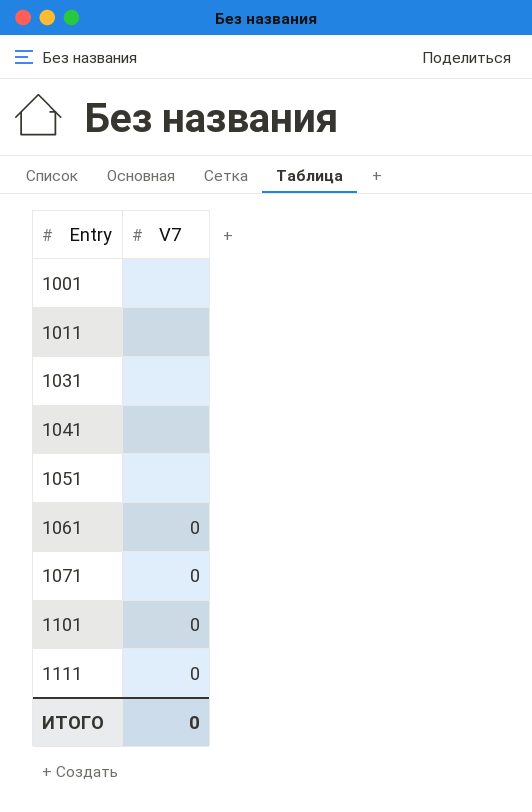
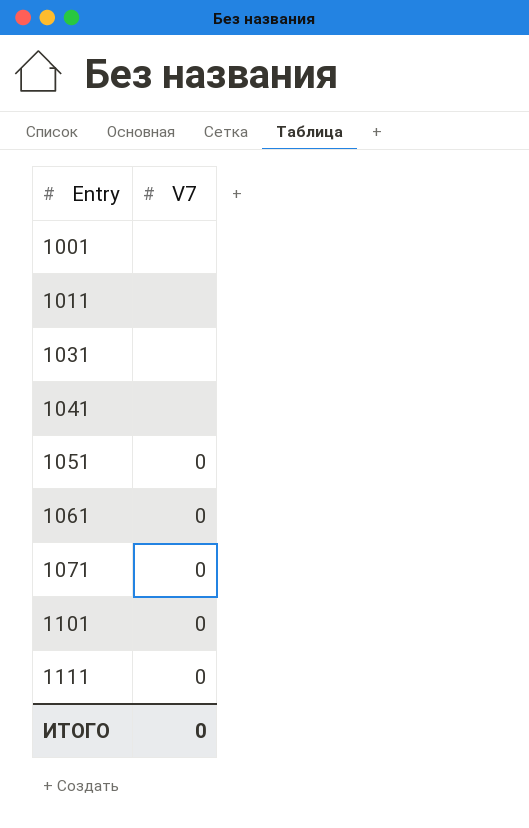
1051 | V7: none -> 0

